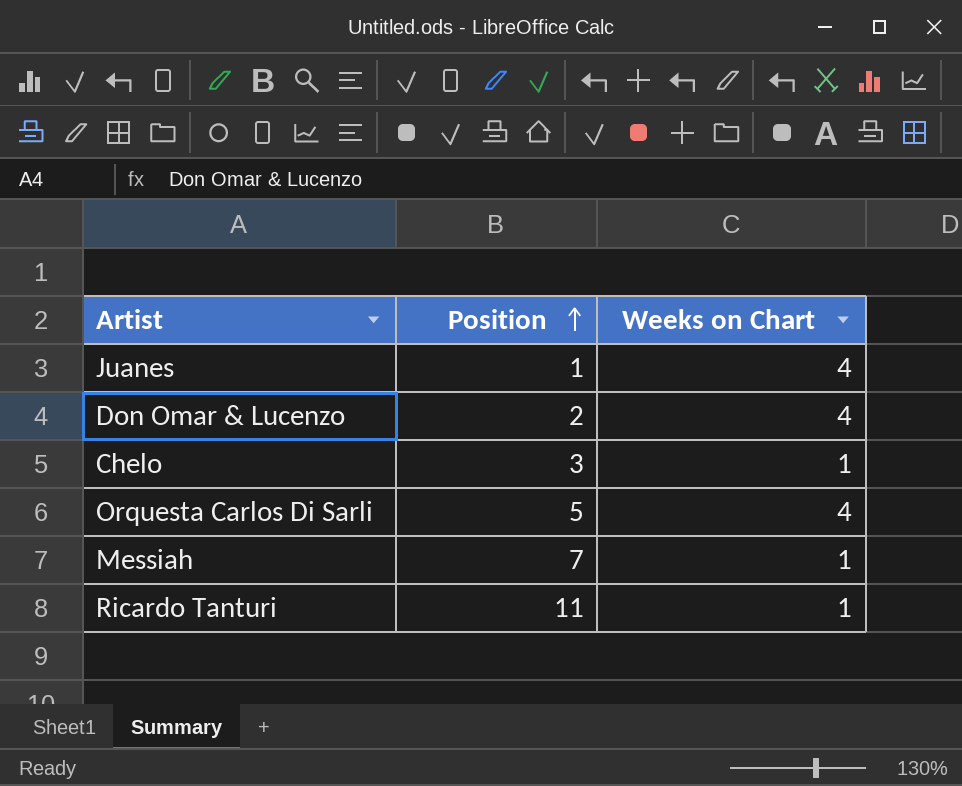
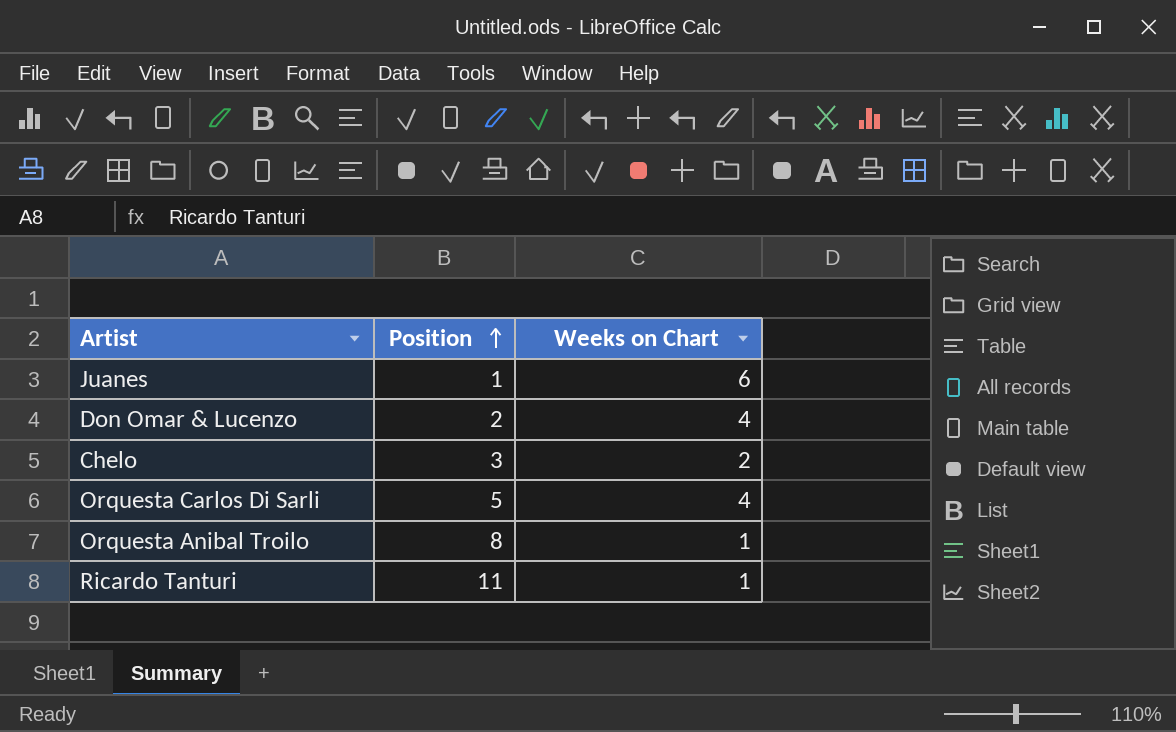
row Messiah: 7 | 1 -> none
Juanes | Weeks on Chart: 4 -> 6
Chelo | Weeks on Chart: 1 -> 2
row Orquesta Anibal Troilo: none -> 8 | 1

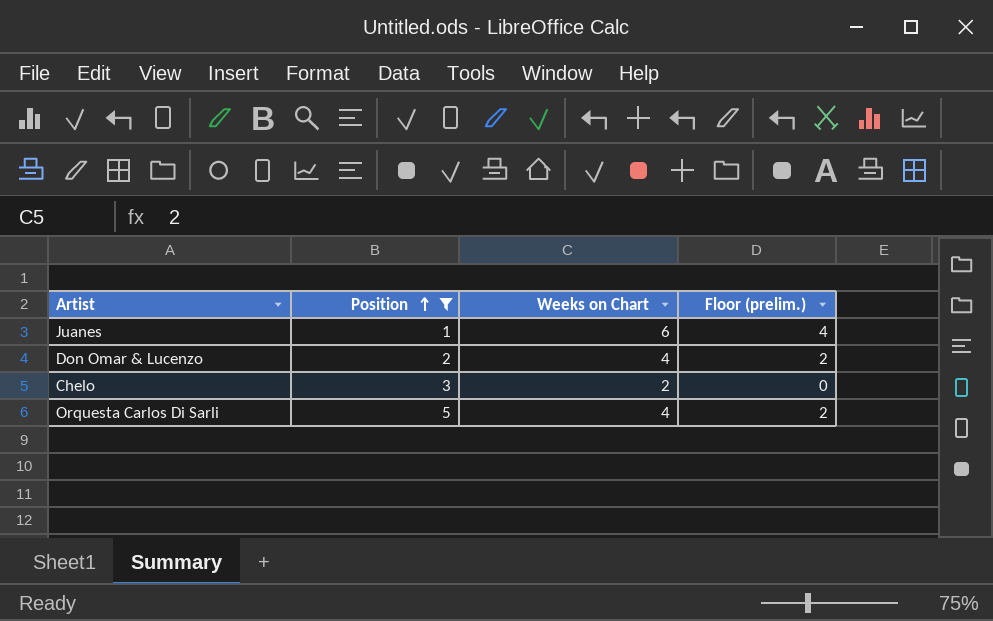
filter: none -> Position <= 5
column Floor (prelim.) | formula: none -> [Weeks on Chart] - 2

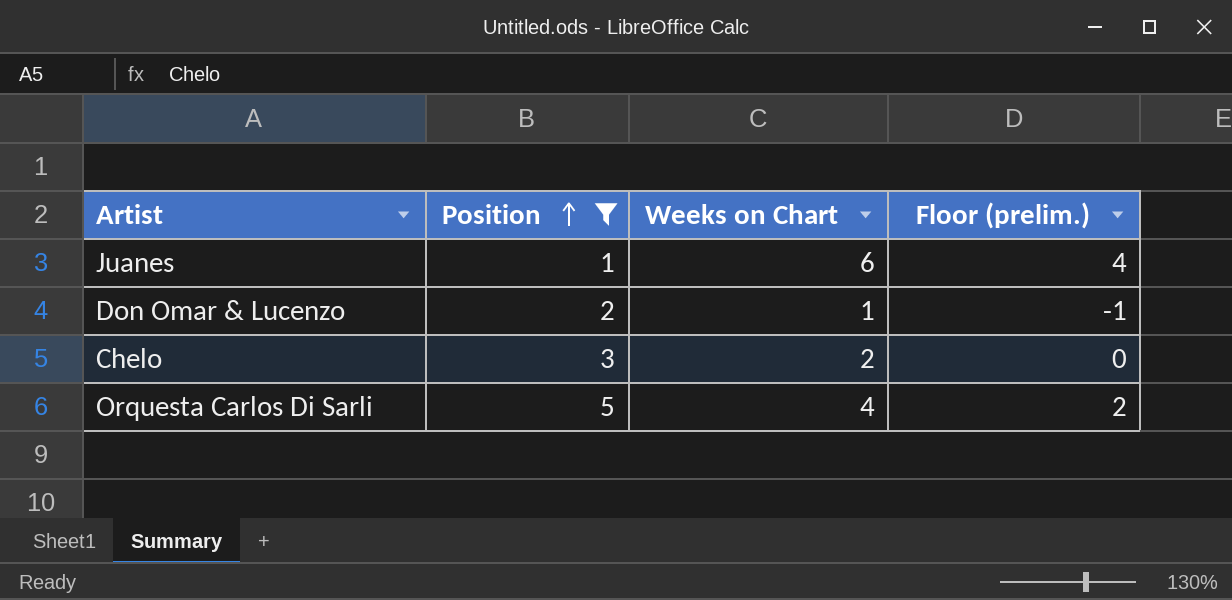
Don Omar & Lucenzo | Weeks on Chart: 4 -> 1
Don Omar & Lucenzo | Floor (prelim.): 2 -> -1

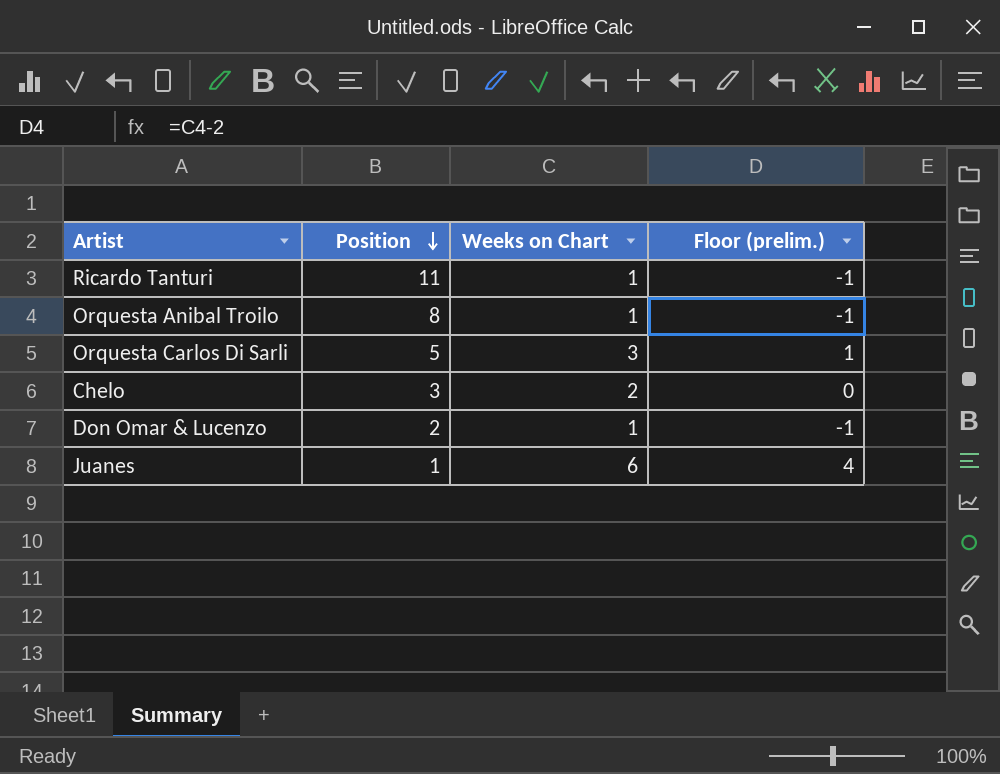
filter: Position <= 5 -> none
row order: Position ascending -> Position descending
Orquesta Carlos Di Sarli | Weeks on Chart: 4 -> 3
Orquesta Carlos Di Sarli | Floor (prelim.): 2 -> 1

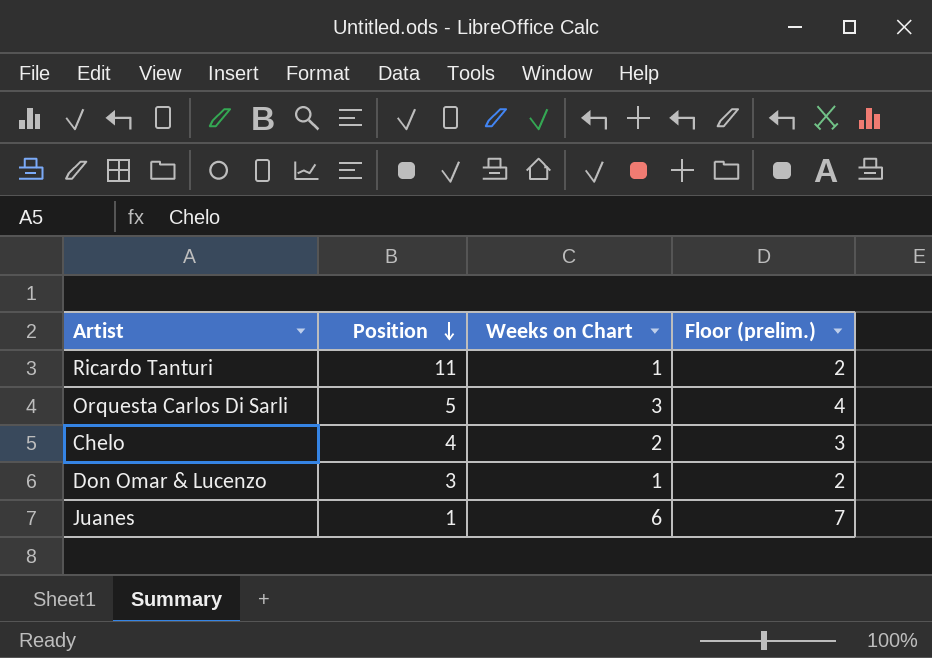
column Floor (prelim.) | formula: [Weeks on Chart] - 2 -> [Weeks on Chart] + 1
row Orquesta Anibal Troilo: 8 | 1 | -1 -> none
Chelo | Position: 3 -> 4
Don Omar & Lucenzo | Position: 2 -> 3

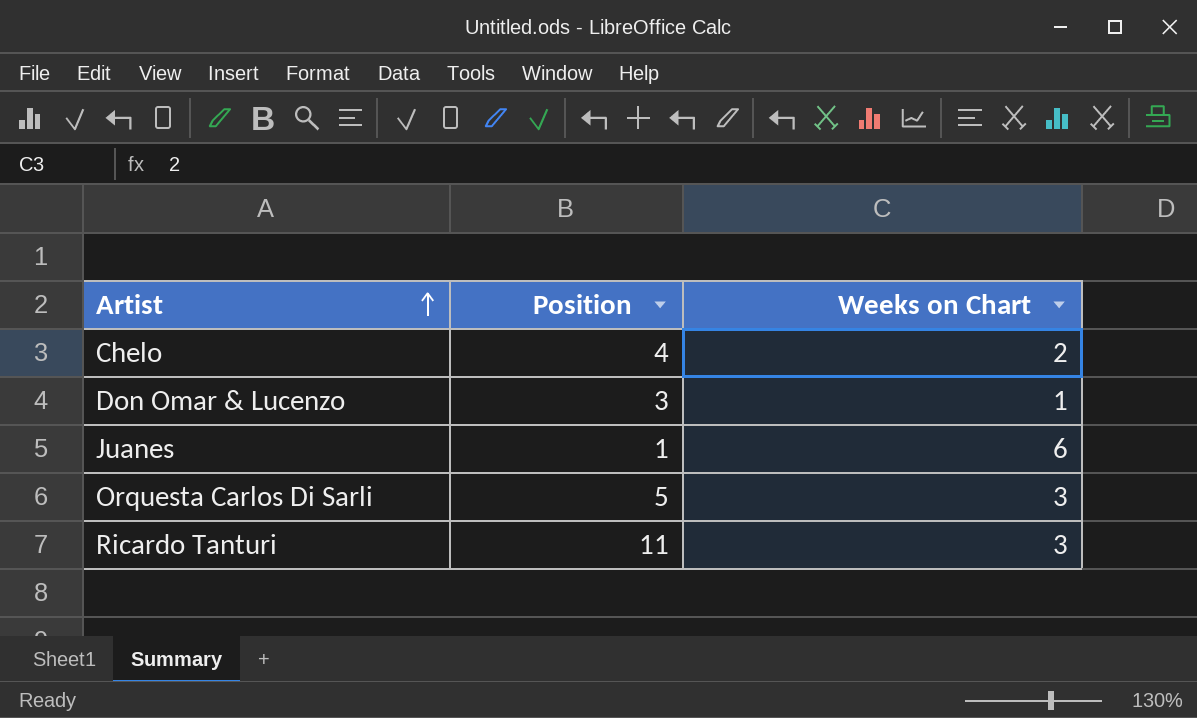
row order: Position descending -> Artist ascending
column Floor (prelim.) | formula: [Weeks on Chart] + 1 -> none
Ricardo Tanturi | Weeks on Chart: 1 -> 3

